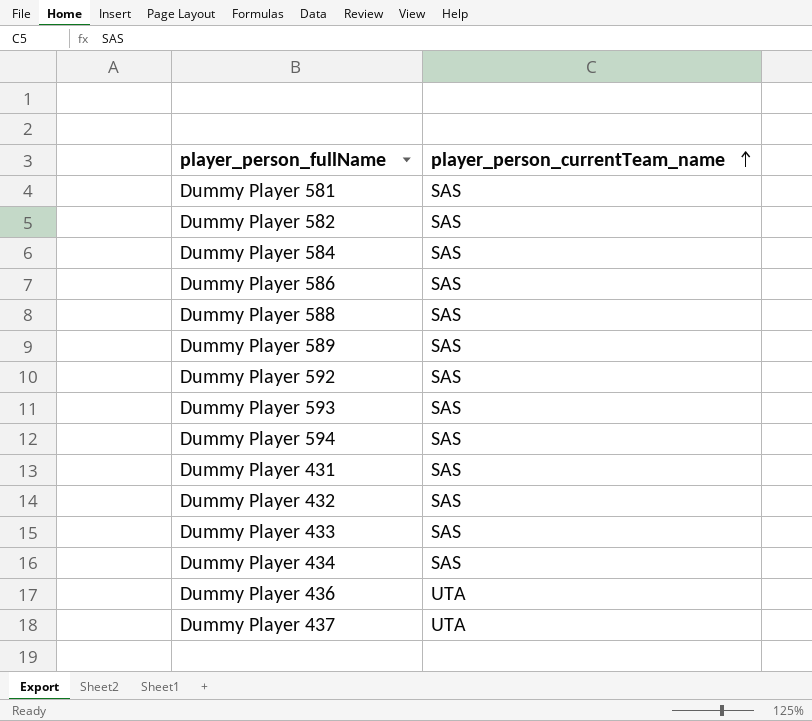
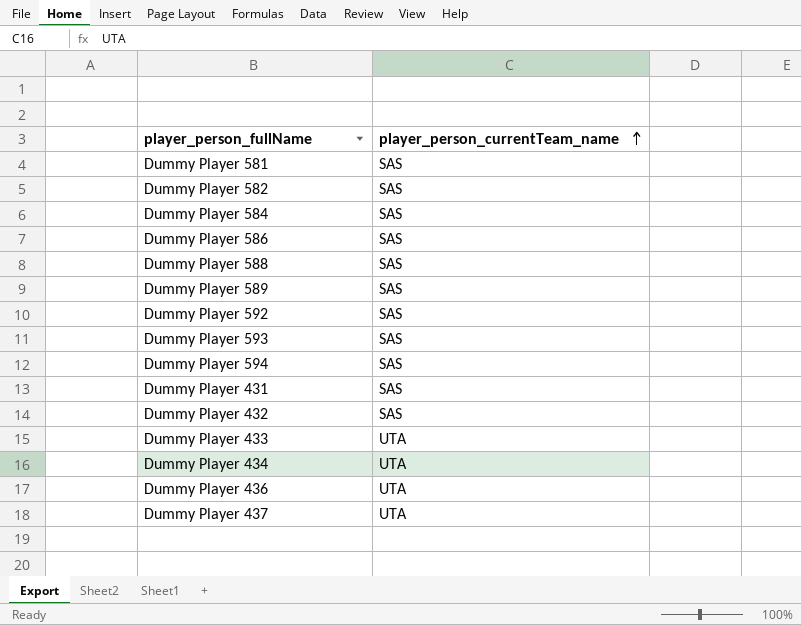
Dummy Player 433 | player_person_currentTeam_name: SAS -> UTA
Dummy Player 434 | player_person_currentTeam_name: SAS -> UTA

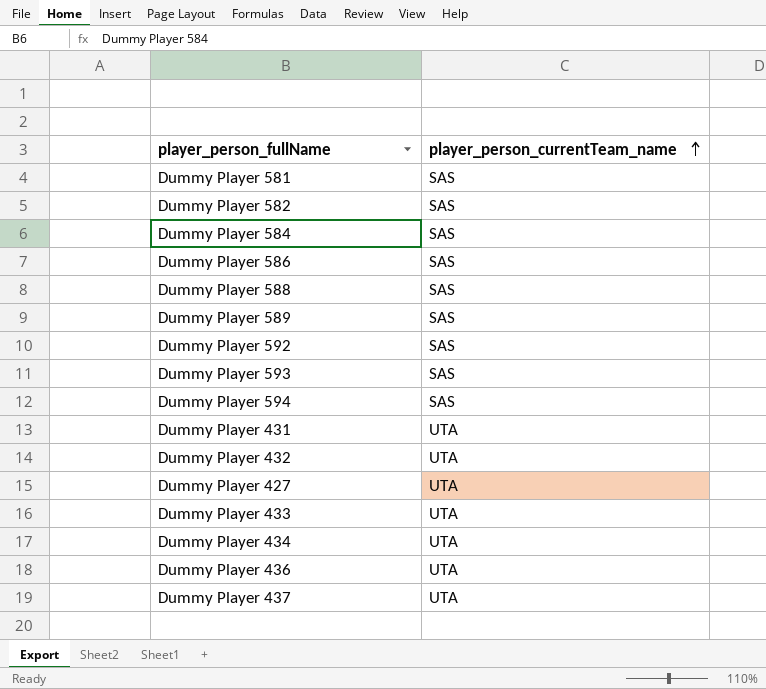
Dummy Player 431 | player_person_currentTeam_name: SAS -> UTA
Dummy Player 432 | player_person_currentTeam_name: SAS -> UTA
row Dummy Player 427: none -> UTA

